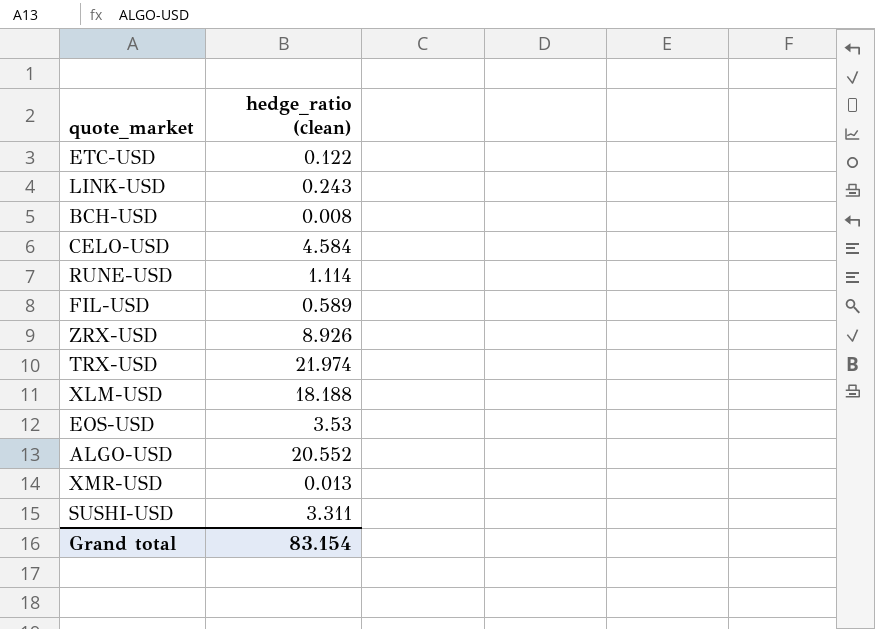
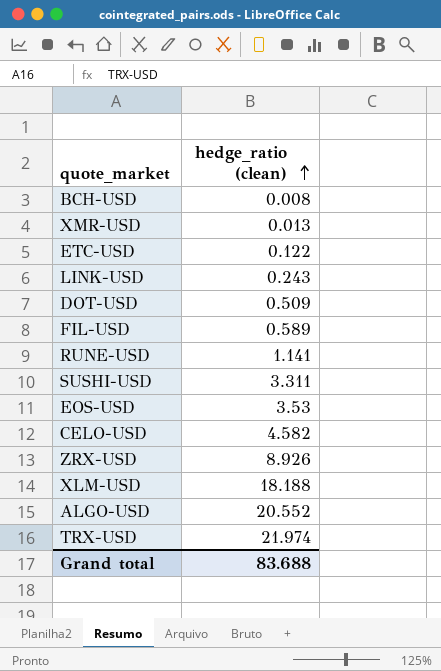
row order: none -> hedge_ratio (clean) ascending
row DOT-USD: none -> 0.509
RUNE-USD | hedge_ratio (clean): 1.114 -> 1.141
CELO-USD | hedge_ratio (clean): 4.584 -> 4.582
Grand total | hedge_ratio (clean): 83.154 -> 83.688

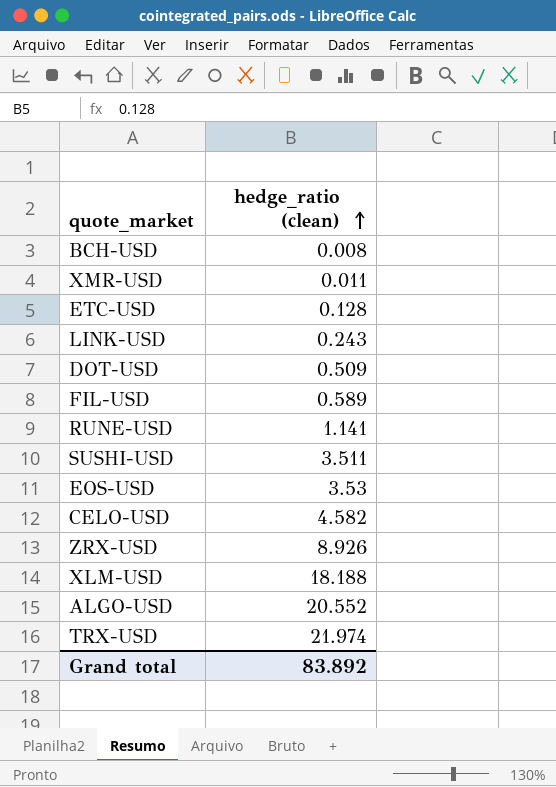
XMR-USD | hedge_ratio (clean): 0.013 -> 0.011
ETC-USD | hedge_ratio (clean): 0.122 -> 0.128
SUSHI-USD | hedge_ratio (clean): 3.311 -> 3.511
Grand total | hedge_ratio (clean): 83.688 -> 83.892

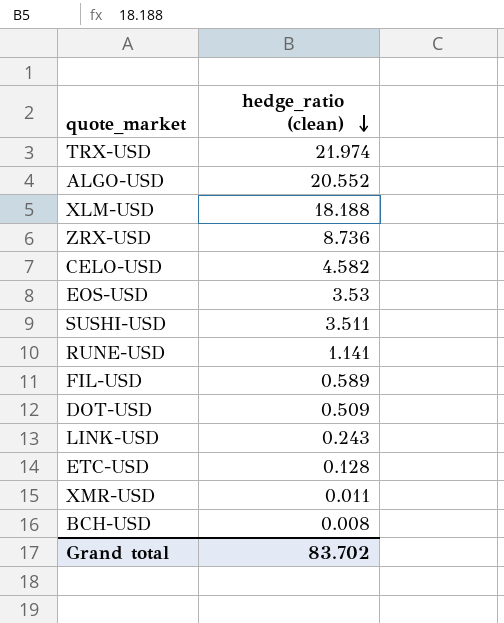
row order: hedge_ratio (clean) ascending -> hedge_ratio (clean) descending
ZRX-USD | hedge_ratio (clean): 8.926 -> 8.736
Grand total | hedge_ratio (clean): 83.892 -> 83.702

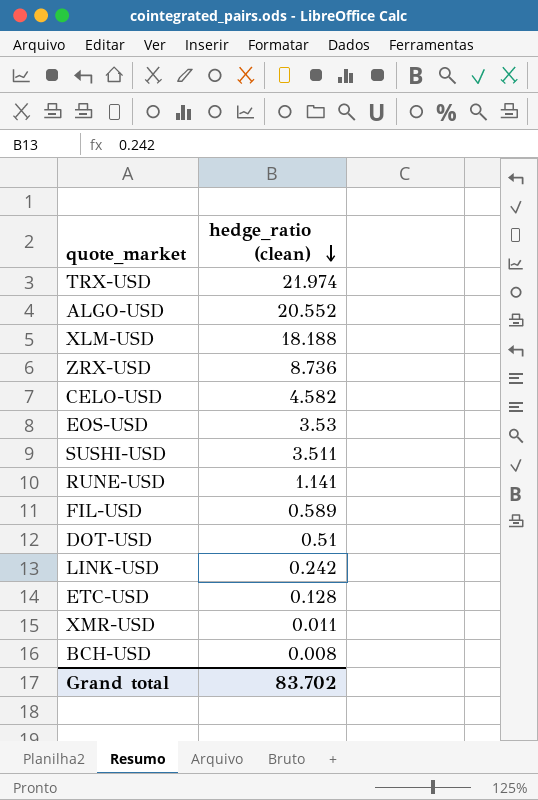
DOT-USD | hedge_ratio (clean): 0.509 -> 0.51
LINK-USD | hedge_ratio (clean): 0.243 -> 0.242

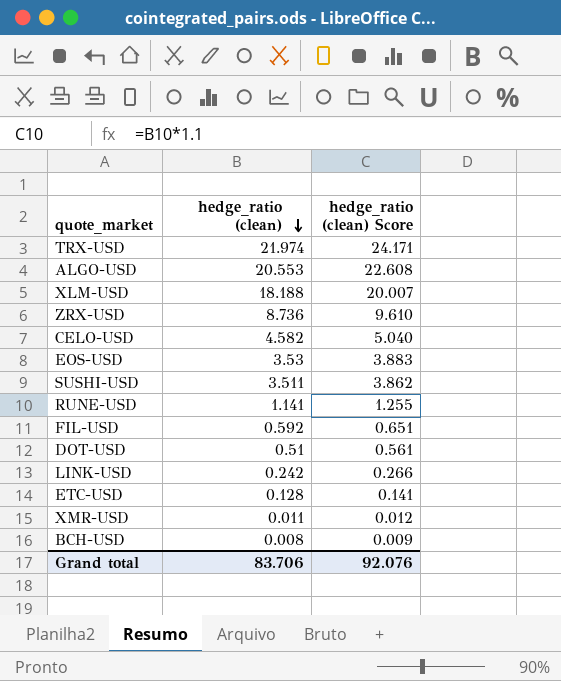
column hedge_ratio (clean) Score | formula: none -> [hedge_ratio (clean)] * 1.1
ALGO-USD | hedge_ratio (clean): 20.552 -> 20.553
FIL-USD | hedge_ratio (clean): 0.589 -> 0.592
Grand total | hedge_ratio (clean): 83.702 -> 83.706

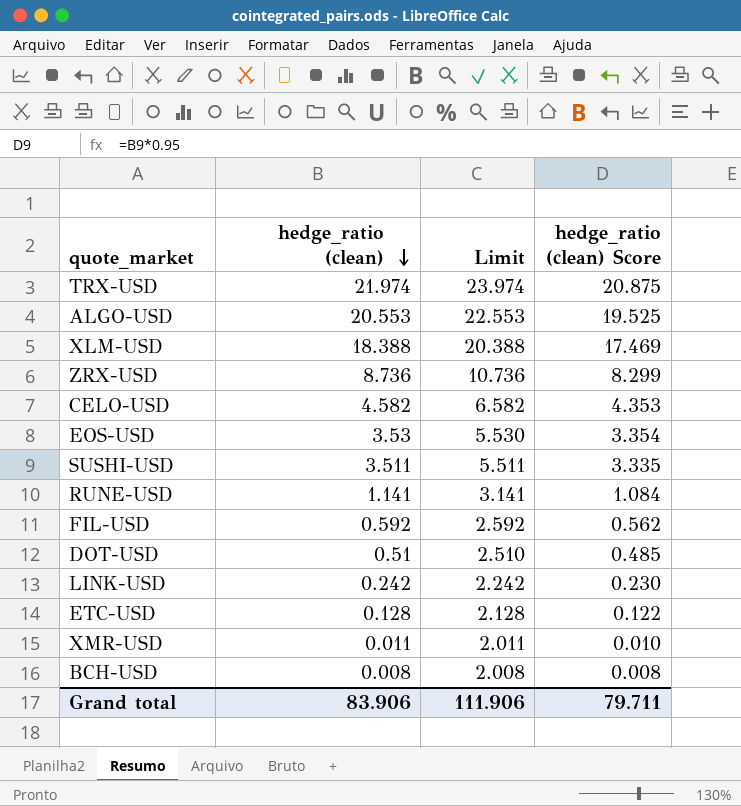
column Limit | formula: none -> [hedge_ratio (clean)] + 2
column hedge_ratio (clean) Score | formula: [hedge_ratio (clean)] * 1.1 -> [hedge_ratio (clean)] * 0.95
XLM-USD | hedge_ratio (clean): 18.188 -> 18.388
Grand total | hedge_ratio (clean): 83.706 -> 83.906
Grand total | hedge_ratio (clean) Score: 92.076 -> 79.711

